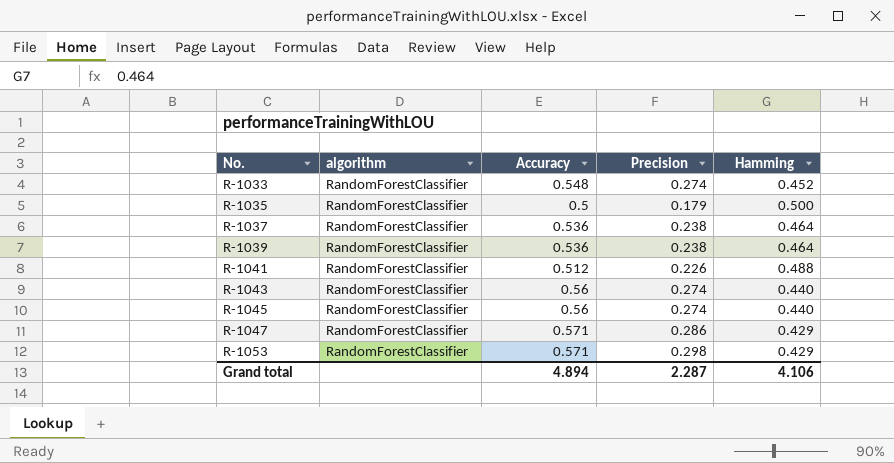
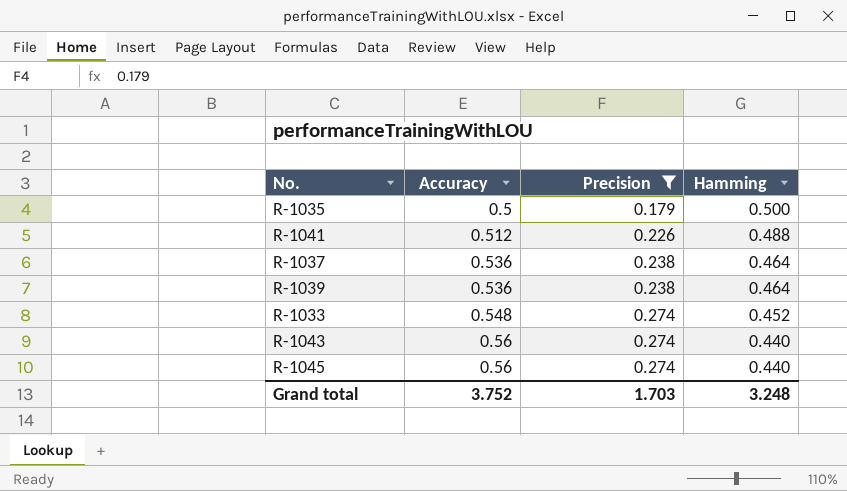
filter: none -> Precision <= 0.274
row order: No. ascending -> Accuracy ascending
column algorithm | position: 2 -> none
Grand total | Accuracy: 4.894 -> 3.752
Grand total | Precision: 2.287 -> 1.703
Grand total | Hamming: 4.106 -> 3.248

